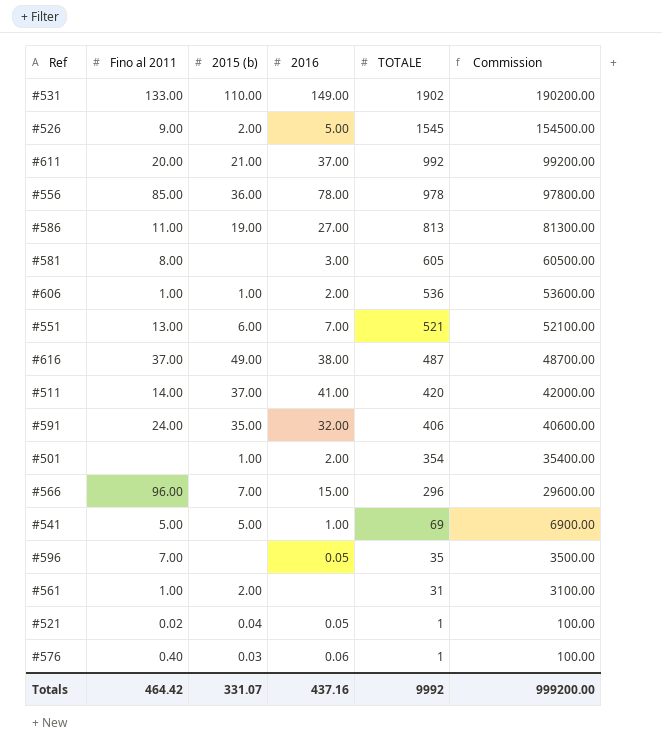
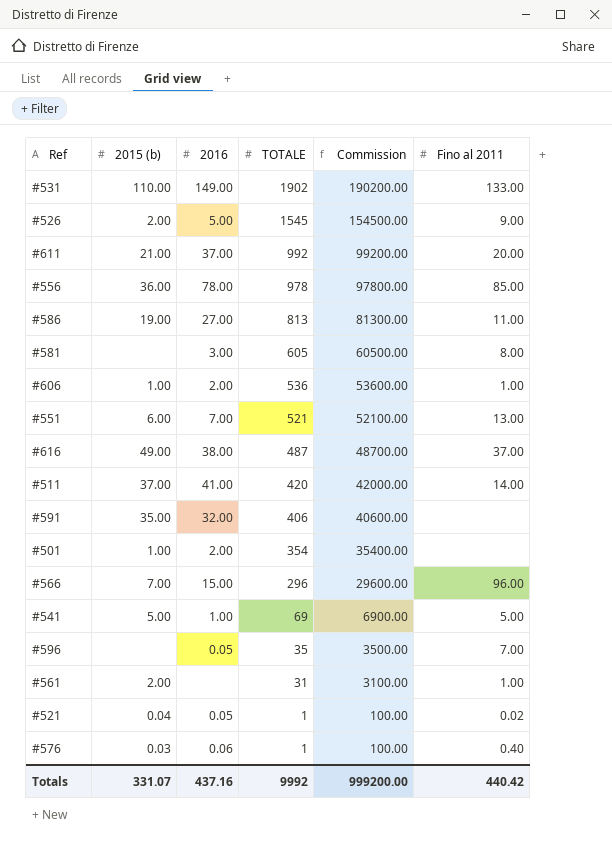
column Fino al 2011 | position: 2 -> 6
#591 | Fino al 2011: 24.00 -> none
Totals | Fino al 2011: 464.42 -> 440.42

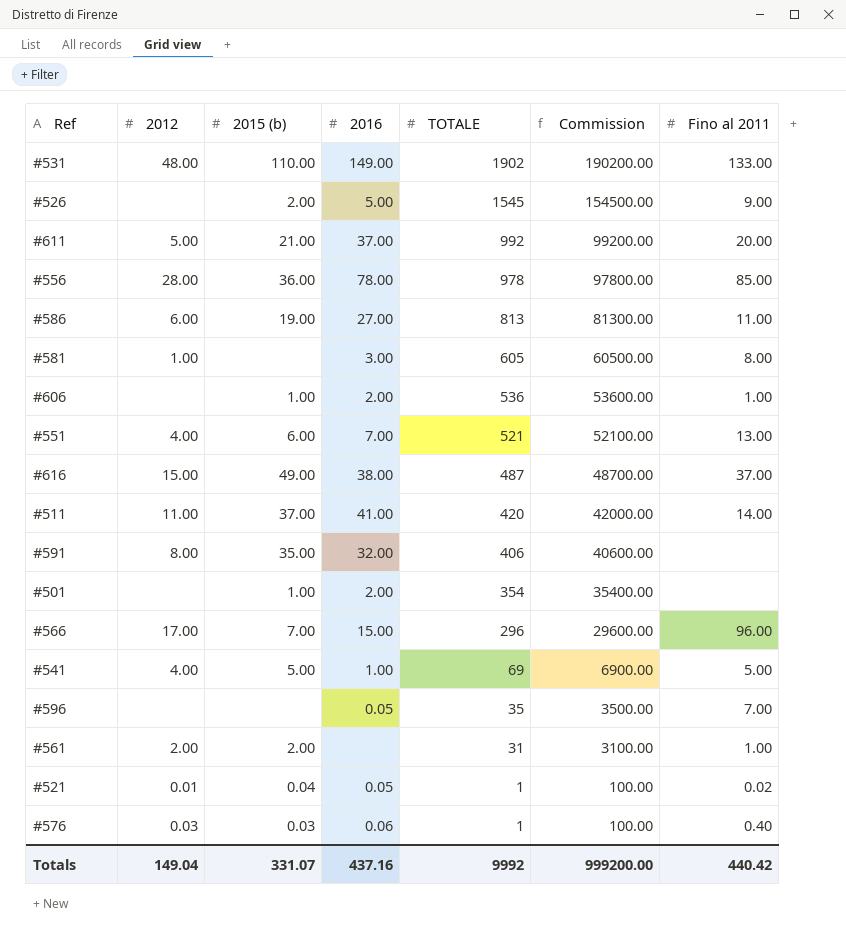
column 2012 | position: none -> 2

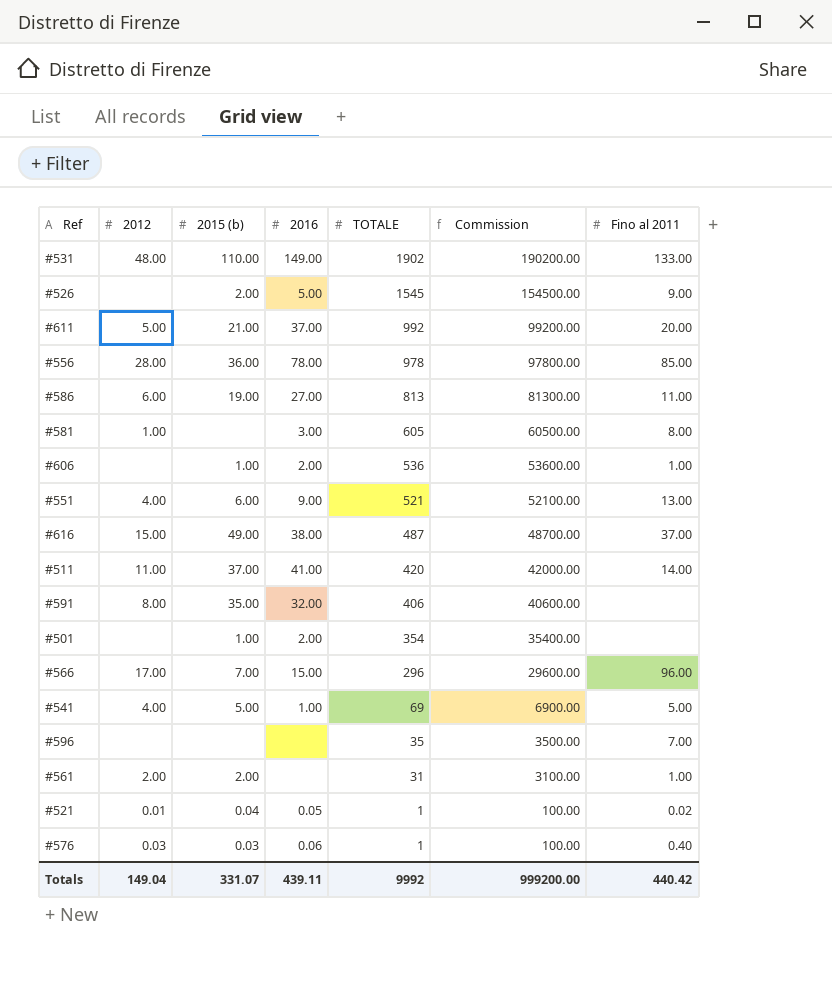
#551 | 2016: 7.00 -> 9.00
#596 | 2016: 0.05 -> none
Totals | 2016: 437.16 -> 439.11

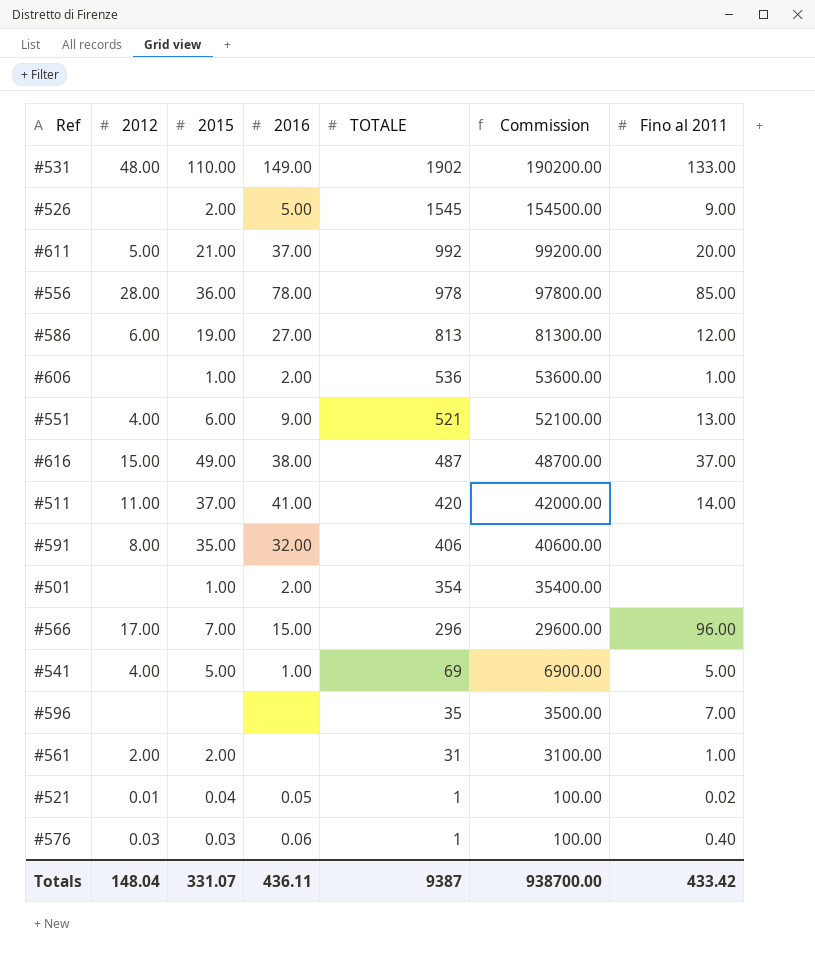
column name: 2015 (b) -> 2015
row #581: 1.00 | none | 3.00 | 605 | 60500.00 | 8.00 -> none
#586 | Fino al 2011: 11.00 -> 12.00
Totals | 2012: 149.04 -> 148.04
Totals | 2016: 439.11 -> 436.11
Totals | TOTALE: 9992 -> 9387
Totals | Commission: 999200.00 -> 938700.00
Totals | Fino al 2011: 440.42 -> 433.42

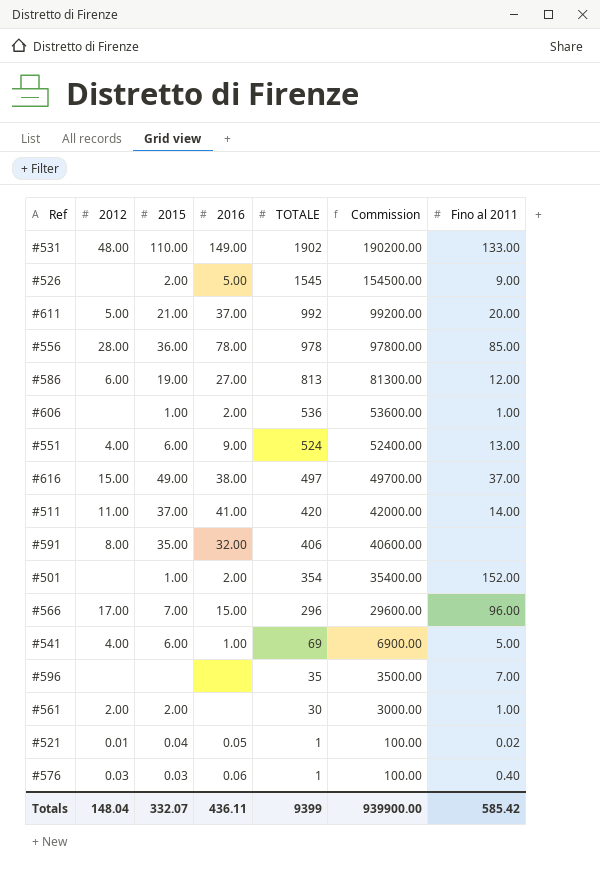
#551 | TOTALE: 521 -> 524
#551 | Commission: 52100.00 -> 52400.00
#616 | TOTALE: 487 -> 497
#616 | Commission: 48700.00 -> 49700.00
#501 | Fino al 2011: none -> 152.00
#541 | 2015: 5.00 -> 6.00
#561 | TOTALE: 31 -> 30
#561 | Commission: 3100.00 -> 3000.00
Totals | 2015: 331.07 -> 332.07
Totals | TOTALE: 9387 -> 9399
Totals | Commission: 938700.00 -> 939900.00
Totals | Fino al 2011: 433.42 -> 585.42

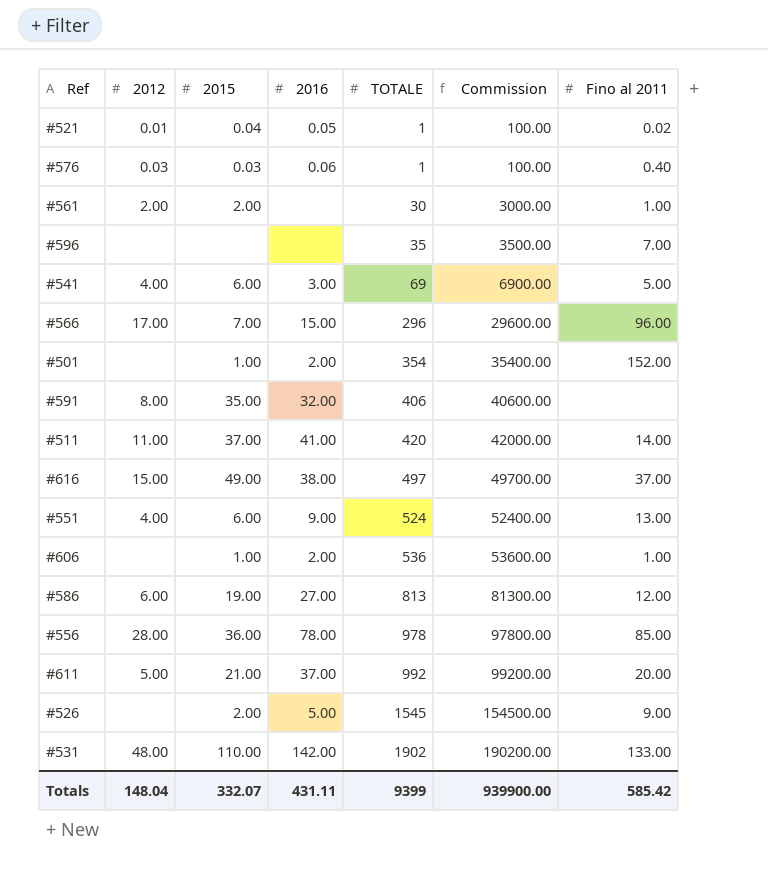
row order: TOTALE descending -> TOTALE ascending
#541 | 2016: 1.00 -> 3.00
#531 | 2016: 149.00 -> 142.00
Totals | 2016: 436.11 -> 431.11

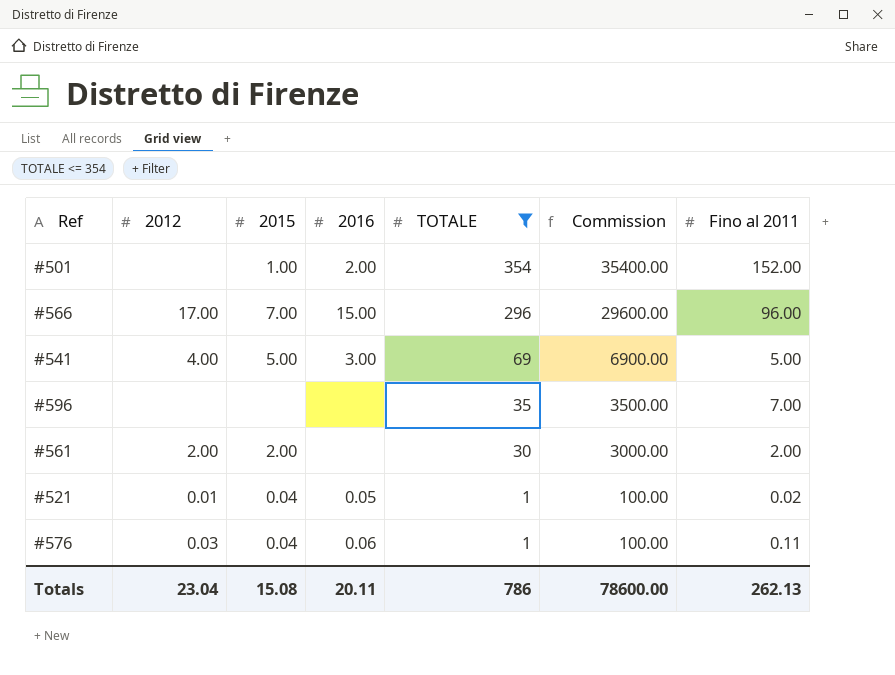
filter: none -> TOTALE <= 354
row order: TOTALE ascending -> TOTALE descending
#541 | 2015: 6.00 -> 5.00
#561 | Fino al 2011: 1.00 -> 2.00
#576 | 2015: 0.03 -> 0.04
#576 | Fino al 2011: 0.40 -> 0.11
Totals | 2012: 148.04 -> 23.04
Totals | 2015: 332.07 -> 15.08
Totals | 2016: 431.11 -> 20.11
Totals | TOTALE: 9399 -> 786
Totals | Commission: 939900.00 -> 78600.00
Totals | Fino al 2011: 585.42 -> 262.13

